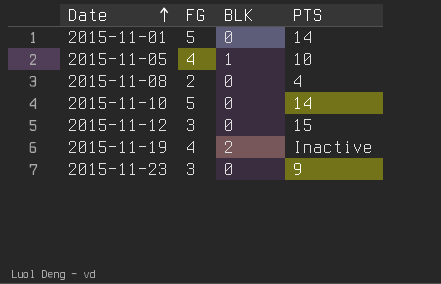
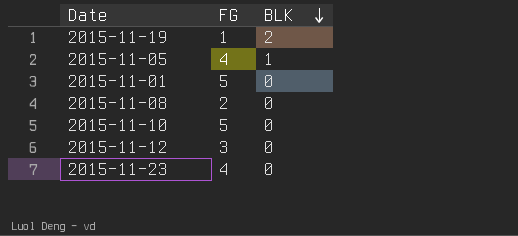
row order: Date ascending -> BLK descending
column PTS | position: 4 -> none
2015-11-19 | FG: 4 -> 1
2015-11-23 | FG: 3 -> 4

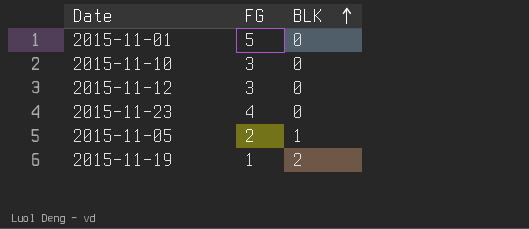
row order: BLK descending -> BLK ascending
row 2015-11-08: 2 | 0 -> none
2015-11-10 | FG: 5 -> 3
2015-11-05 | FG: 4 -> 2

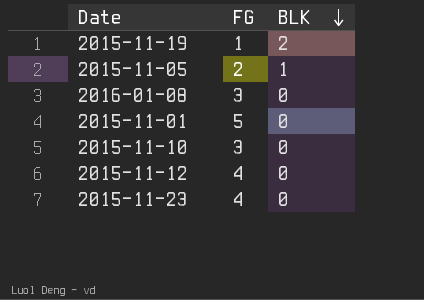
row order: BLK ascending -> BLK descending
row 2016-01-08: none -> 3 | 0
2015-11-12 | FG: 3 -> 4

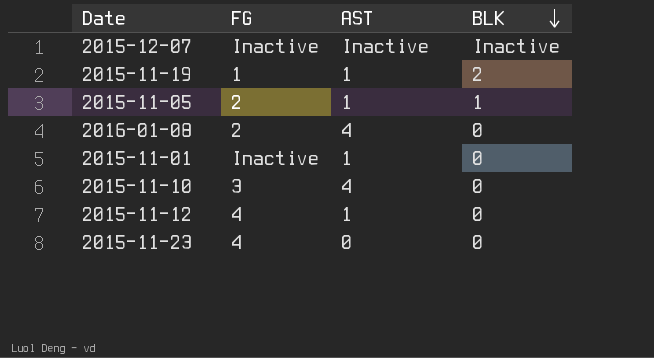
column AST | position: none -> 3
row 2015-12-07: none -> Inactive | Inactive | Inactive
2016-01-08 | FG: 3 -> 2
2015-11-01 | FG: 5 -> Inactive

